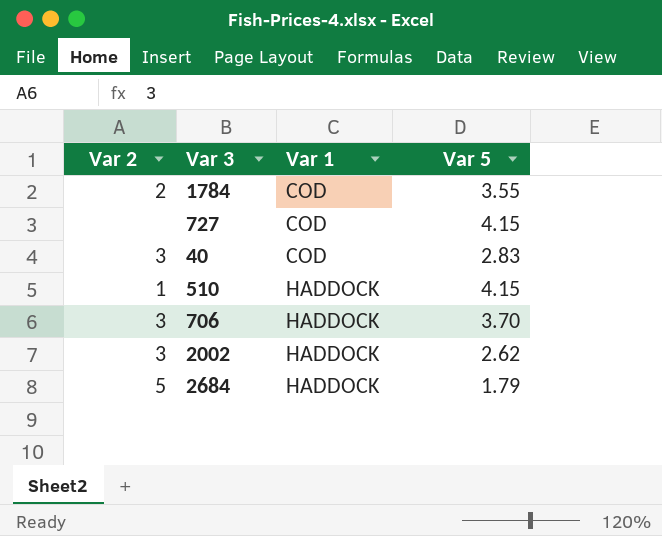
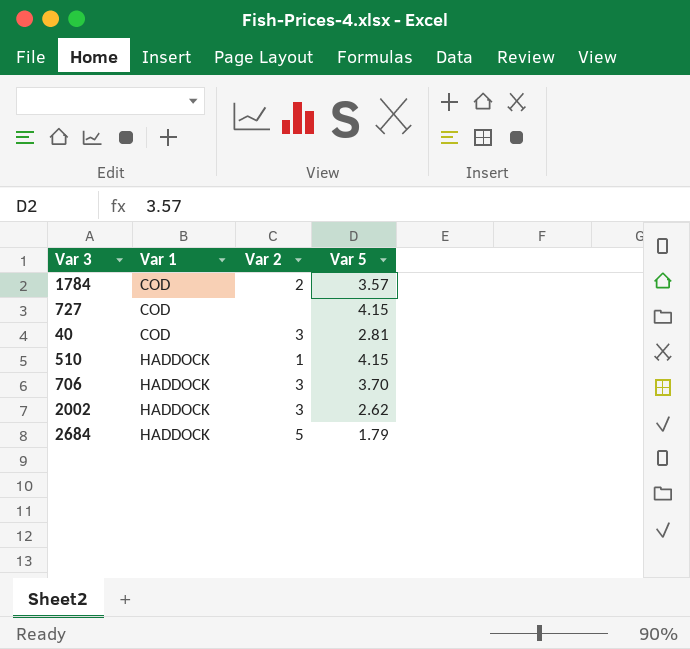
column Var 2 | position: 1 -> 3
1784 | Var 5: 3.55 -> 3.57
40 | Var 5: 2.83 -> 2.81

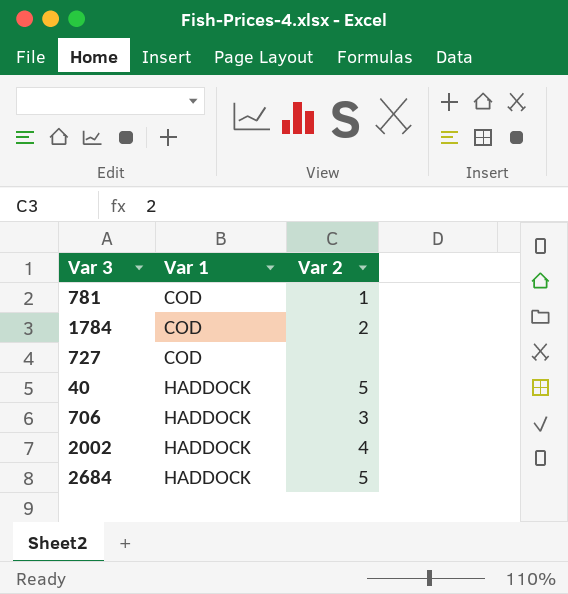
column Var 5 | position: 4 -> none
row 510: HADDOCK | 1 | 4.15 -> none
row 781: none -> COD | 1
40 | Var 1: COD -> HADDOCK
40 | Var 2: 3 -> 5
2002 | Var 2: 3 -> 4

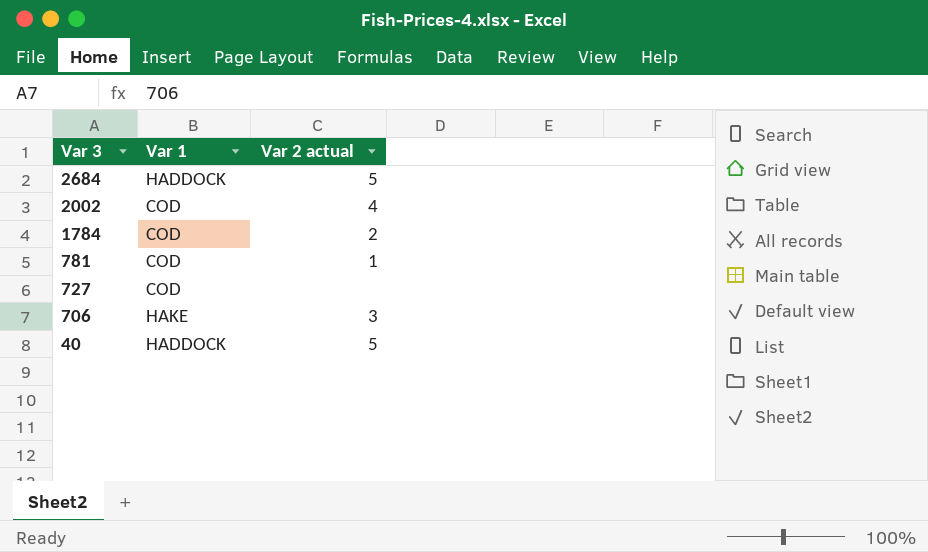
row order: Var 1 ascending -> Var 3 descending
column name: Var 2 -> Var 2 actual
2002 | Var 1: HADDOCK -> COD
706 | Var 1: HADDOCK -> HAKE

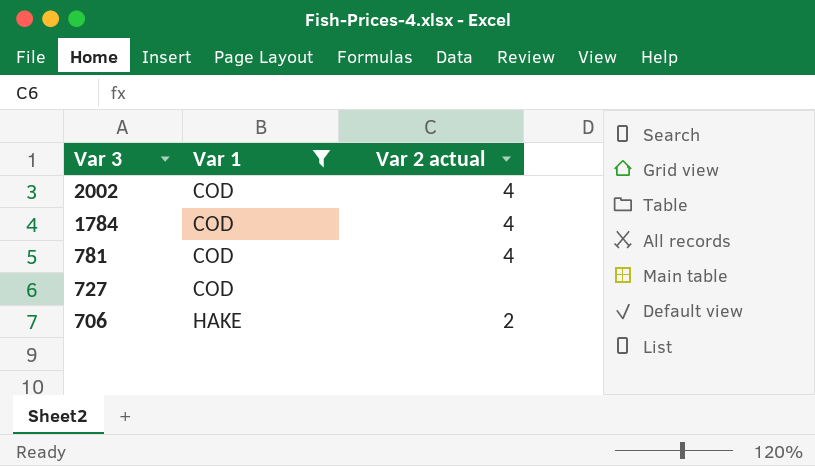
filter: none -> Var 1 != HADDOCK
1784 | Var 2 actual: 2 -> 4
781 | Var 2 actual: 1 -> 4
706 | Var 2 actual: 3 -> 2

